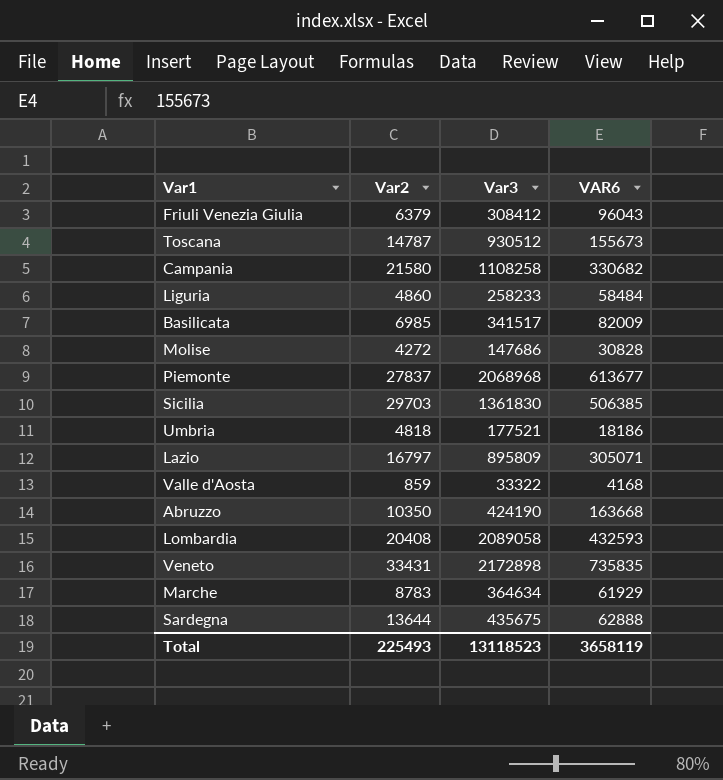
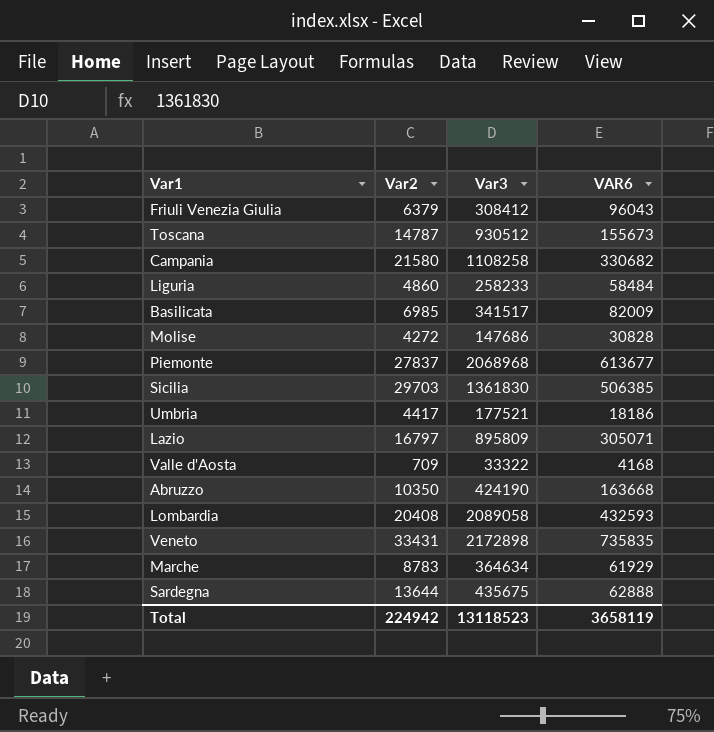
Umbria | Var2: 4818 -> 4417
Valle d'Aosta | Var2: 859 -> 709
Total | Var2: 225493 -> 224942

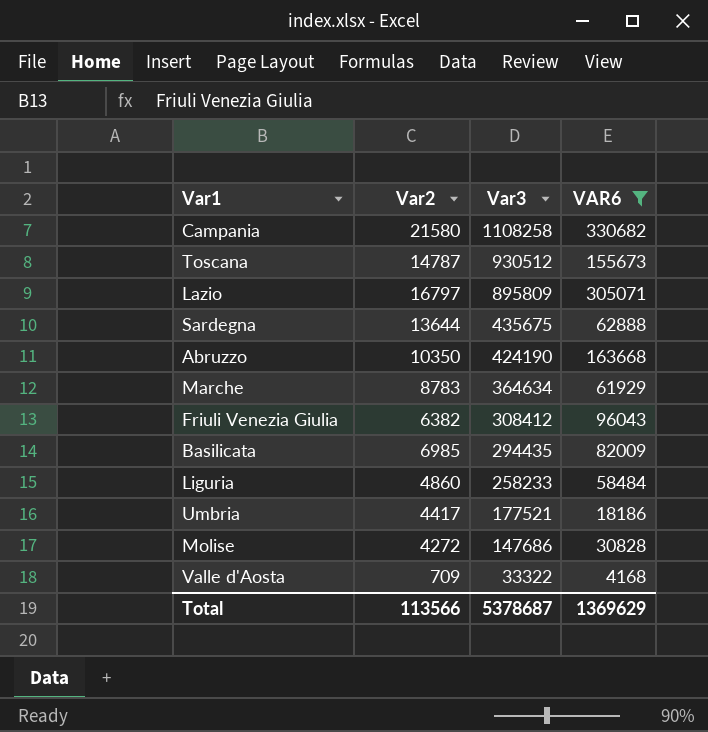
filter: none -> VAR6 <= 330682
row order: none -> Var3 descending
Friuli Venezia Giulia | Var2: 6379 -> 6382
Basilicata | Var3: 341517 -> 294435
Total | Var2: 224942 -> 113566
Total | Var3: 13118523 -> 5378687
Total | VAR6: 3658119 -> 1369629

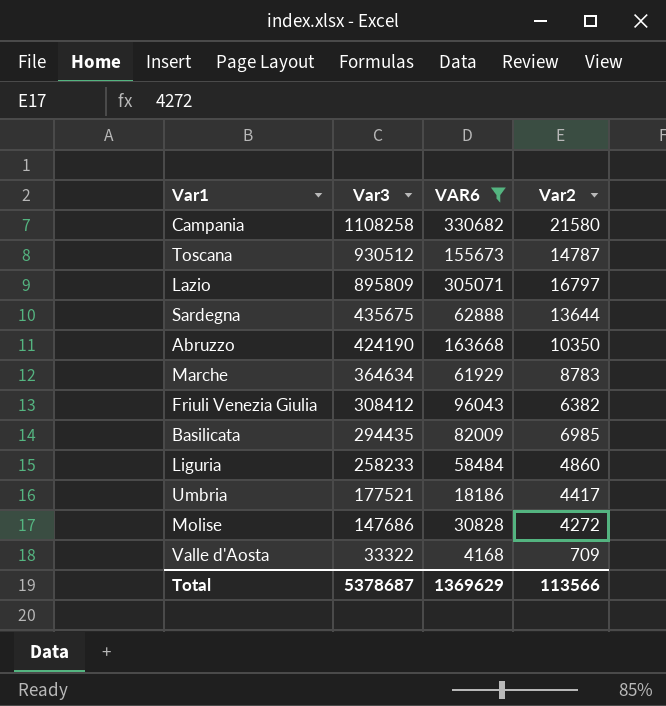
column Var2 | position: 2 -> 4

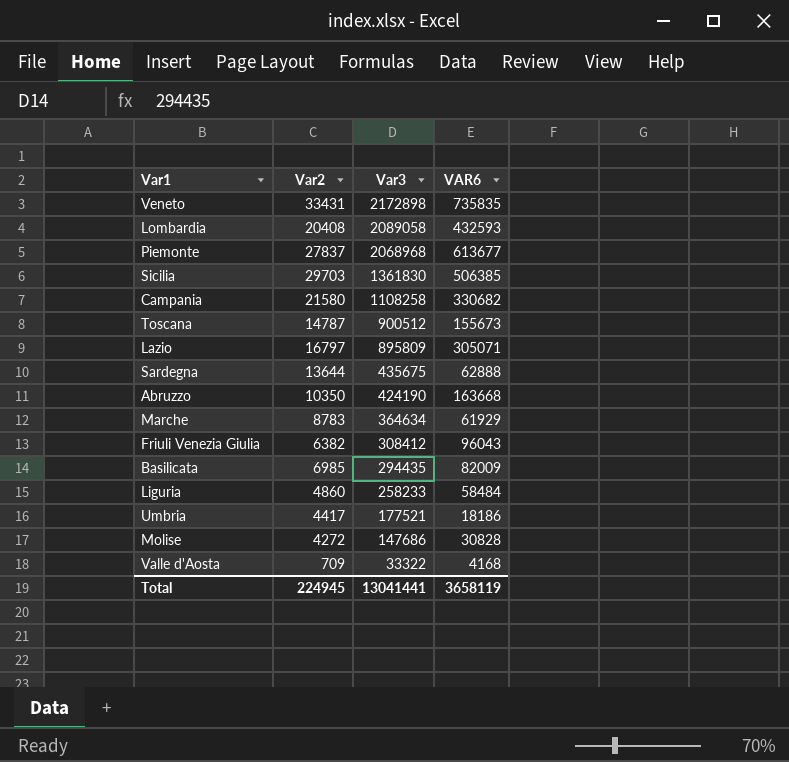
filter: VAR6 <= 330682 -> none
column Var2 | position: 4 -> 2
Toscana | Var3: 930512 -> 900512
Total | Var2: 113566 -> 224945
Total | Var3: 5378687 -> 13041441
Total | VAR6: 1369629 -> 3658119

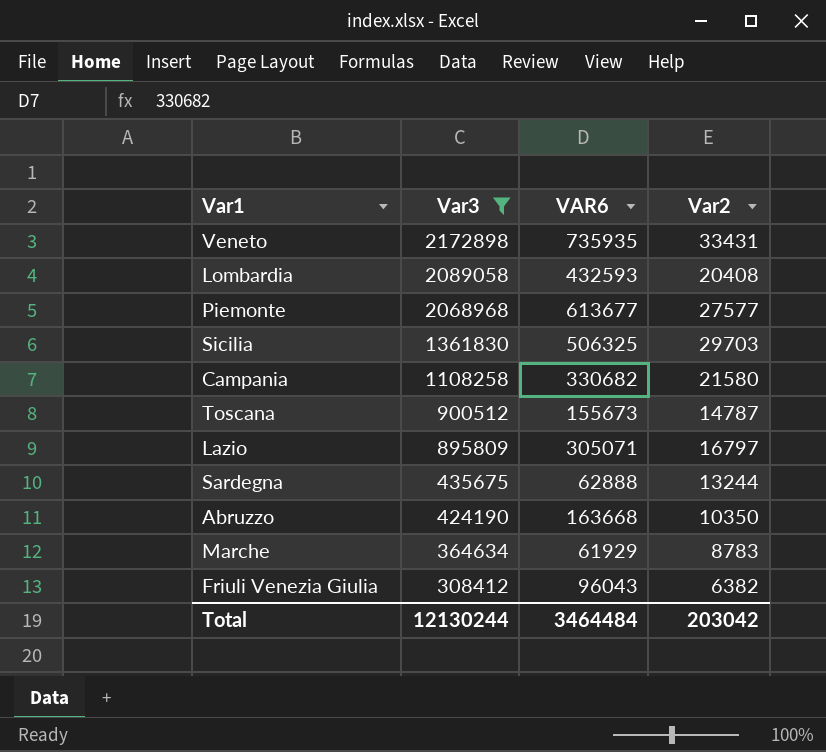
filter: none -> Var3 >= 308412
column Var2 | position: 2 -> 4
Veneto | VAR6: 735835 -> 735935
Piemonte | Var2: 27837 -> 27577
Sicilia | VAR6: 506385 -> 506325
Sardegna | Var2: 13644 -> 13244
Total | Var3: 13041441 -> 12130244
Total | VAR6: 3658119 -> 3464484
Total | Var2: 224945 -> 203042

